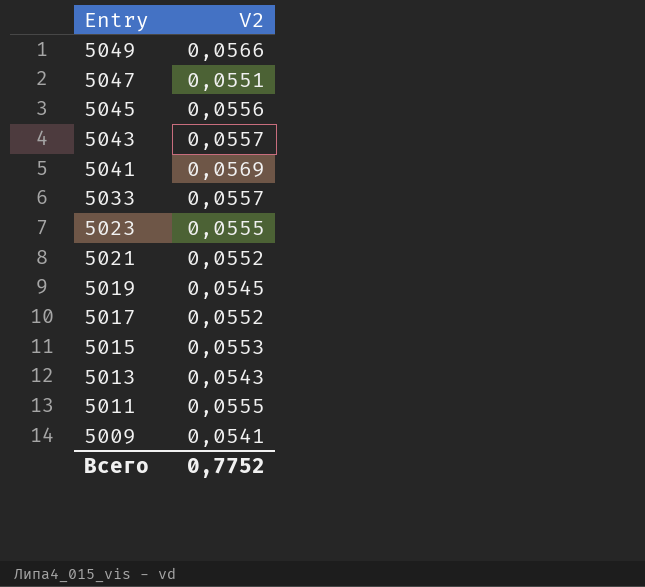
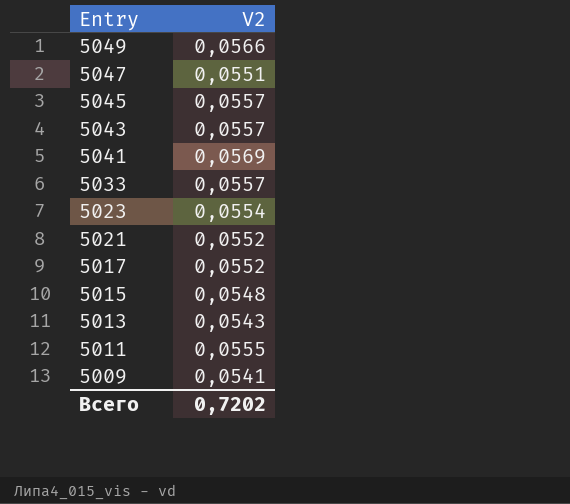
row 5019: 0,0545 -> none
5045 | V2: 0,0556 -> 0,0557
5023 | V2: 0,0555 -> 0,0554
5015 | V2: 0,0553 -> 0,0548
Всего | V2: 0,7752 -> 0,7202

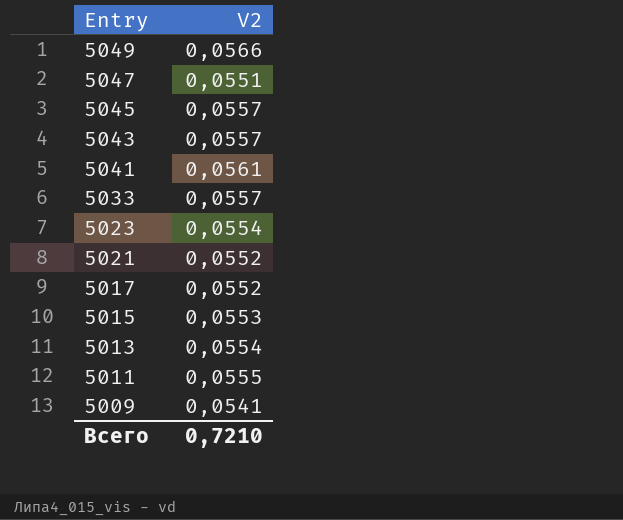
5041 | V2: 0,0569 -> 0,0561
5015 | V2: 0,0548 -> 0,0553
5013 | V2: 0,0543 -> 0,0554
Всего | V2: 0,7202 -> 0,7210

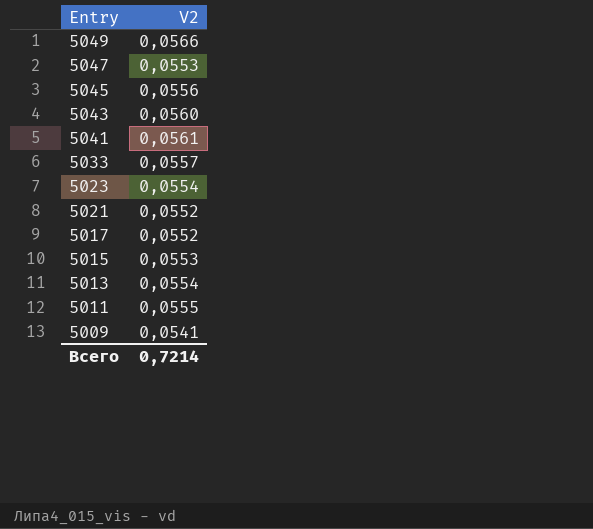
5047 | V2: 0,0551 -> 0,0553
5045 | V2: 0,0557 -> 0,0556
5043 | V2: 0,0557 -> 0,0560
Всего | V2: 0,7210 -> 0,7214

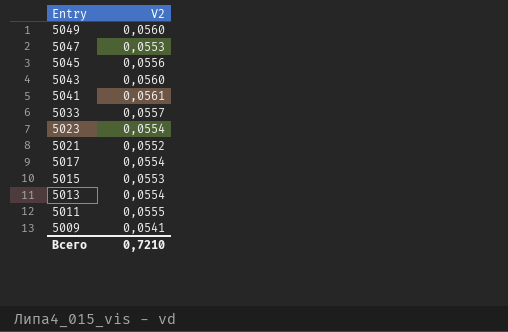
5049 | V2: 0,0566 -> 0,0560
5017 | V2: 0,0552 -> 0,0554
Всего | V2: 0,7214 -> 0,7210

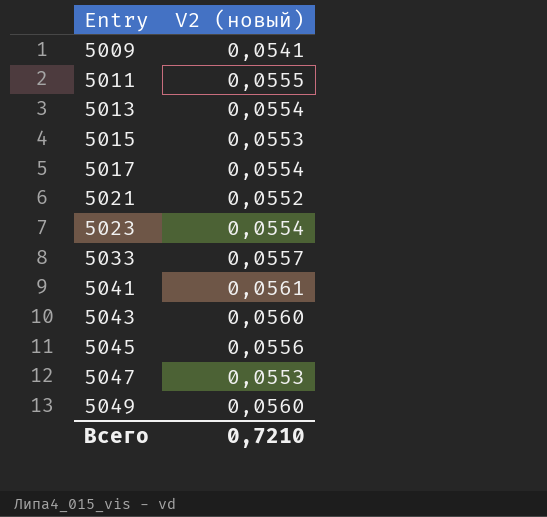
row order: Entry descending -> Entry ascending
column name: V2 -> V2 (новый)

